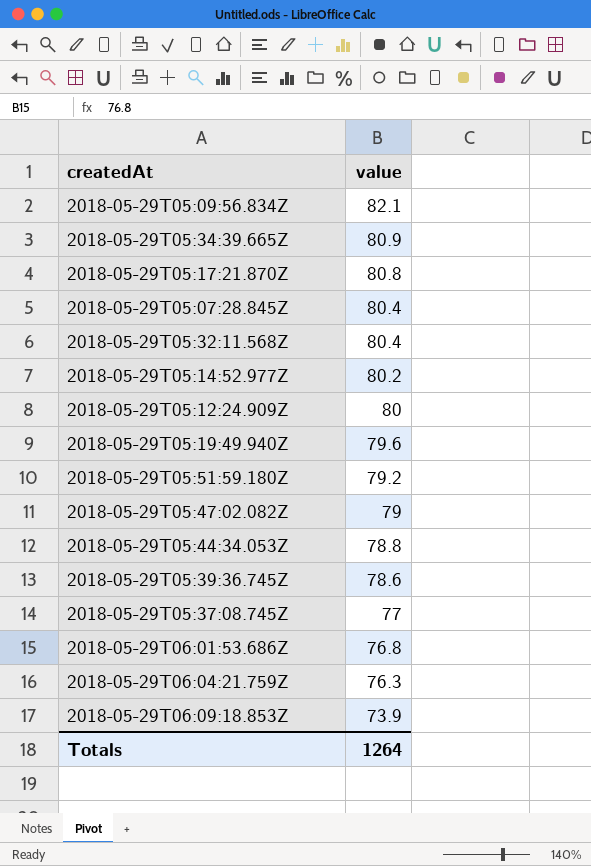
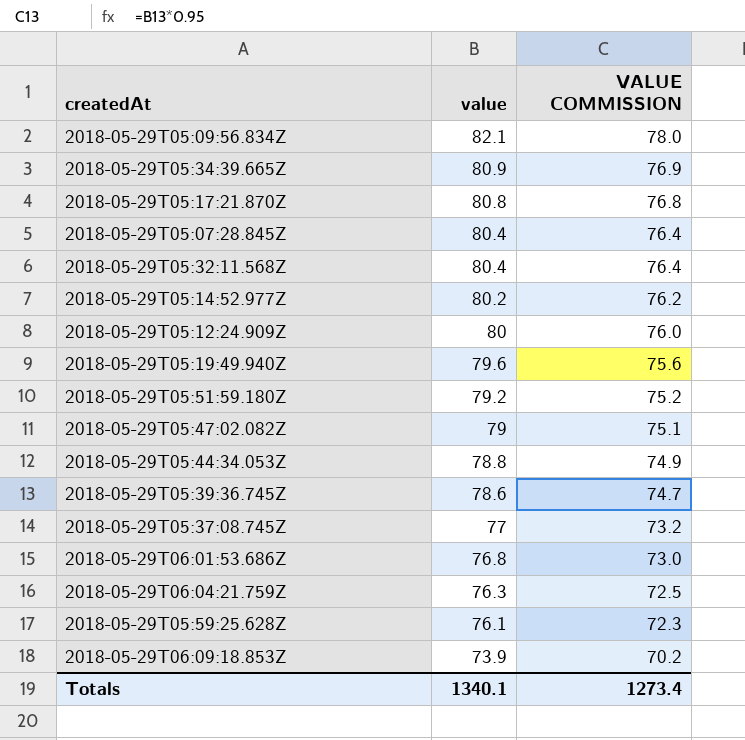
column VALUE COMMISSION | formula: none -> [value] * 0.95
row 2018-05-29T05:59:25.628Z: none -> 76.1 | 72.3
Totals | value: 1264 -> 1340.1

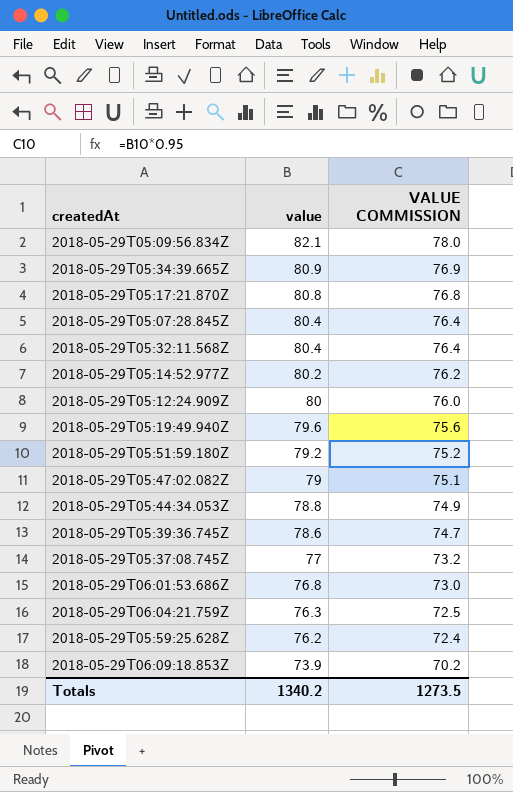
2018-05-29T05:59:25.628Z | value: 76.1 -> 76.2
2018-05-29T05:59:25.628Z | VALUE COMMISSION: 72.3 -> 72.4
Totals | value: 1340.1 -> 1340.2
Totals | VALUE COMMISSION: 1273.4 -> 1273.5

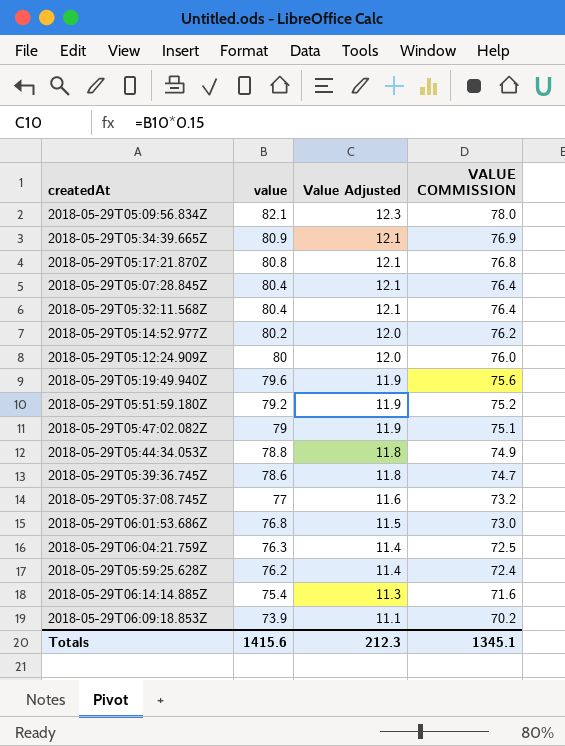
column Value Adjusted | formula: none -> [value] * 0.15
row 2018-05-29T06:14:14.885Z: none -> 75.4 | 11.3 | 71.6
Totals | value: 1340.2 -> 1415.6
Totals | VALUE COMMISSION: 1273.5 -> 1345.1

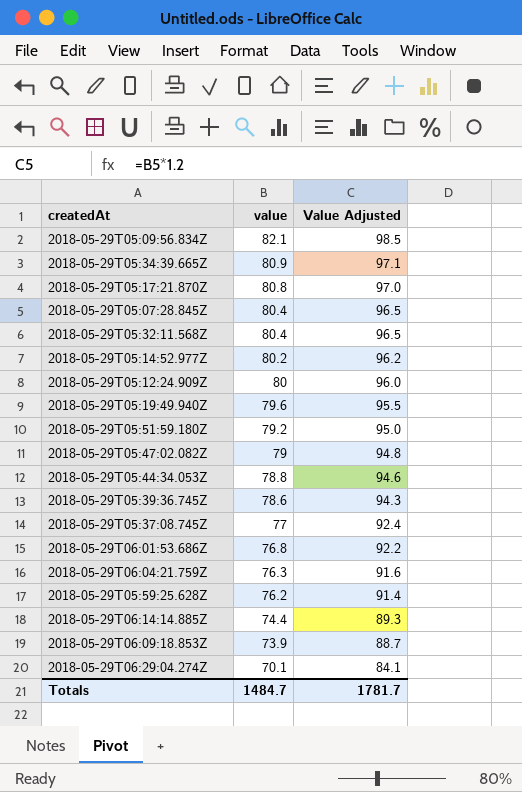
column VALUE COMMISSION | formula: [value] * 0.95 -> none
column Value Adjusted | formula: [value] * 0.15 -> [value] * 1.2
2018-05-29T06:14:14.885Z | value: 75.4 -> 74.4
row 2018-05-29T06:29:04.274Z: none -> 70.1 | 84.1
Totals | value: 1415.6 -> 1484.7
Totals | Value Adjusted: 212.3 -> 1781.7

